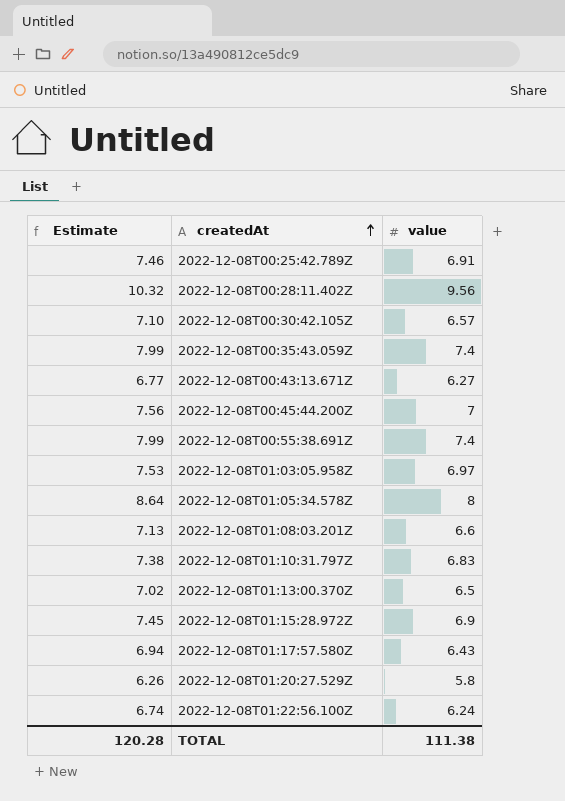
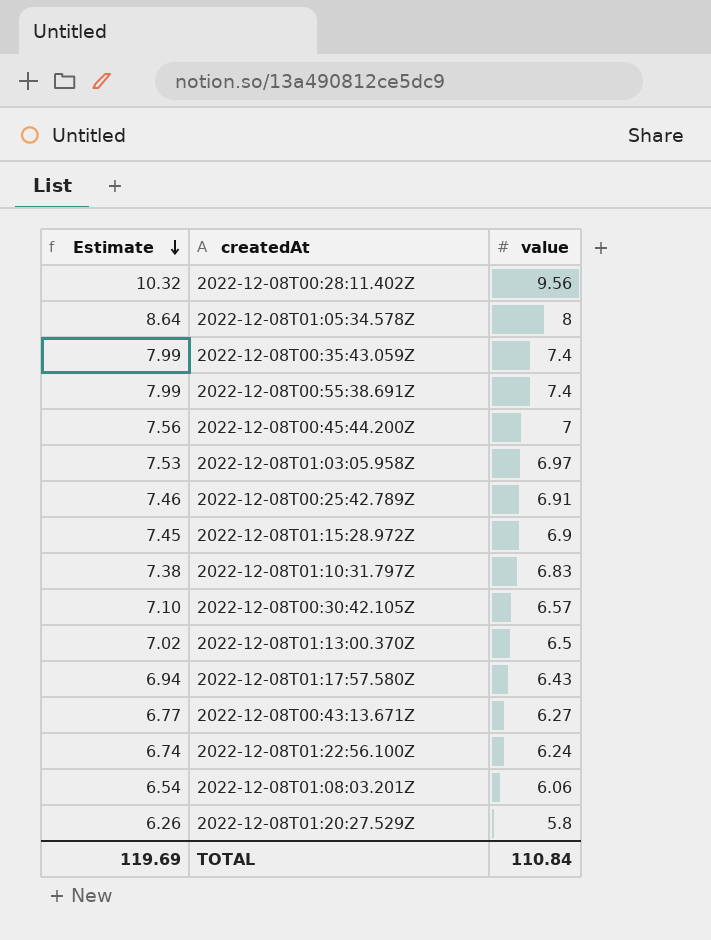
row order: createdAt ascending -> Estimate descending
2022-12-08T01:08:03.201Z | Estimate: 7.13 -> 6.54
2022-12-08T01:08:03.201Z | value: 6.6 -> 6.06
TOTAL | Estimate: 120.28 -> 119.69
TOTAL | value: 111.38 -> 110.84

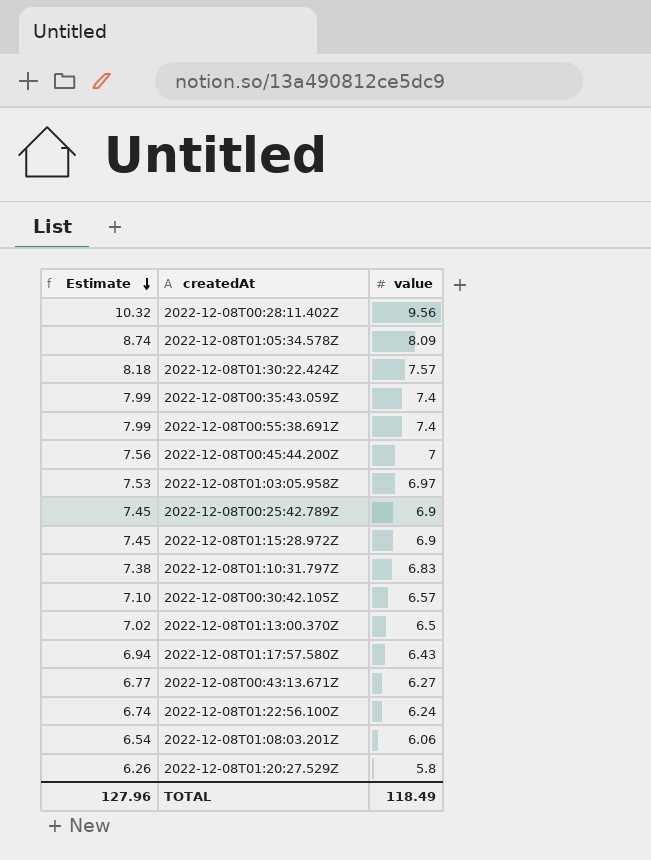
2022-12-08T01:05:34.578Z | Estimate: 8.64 -> 8.74
2022-12-08T01:05:34.578Z | value: 8 -> 8.09
row 2022-12-08T01:30:22.424Z: none -> 8.18 | 7.57
2022-12-08T00:25:42.789Z | Estimate: 7.46 -> 7.45
2022-12-08T00:25:42.789Z | value: 6.91 -> 6.9
TOTAL | Estimate: 119.69 -> 127.96
TOTAL | value: 110.84 -> 118.49

